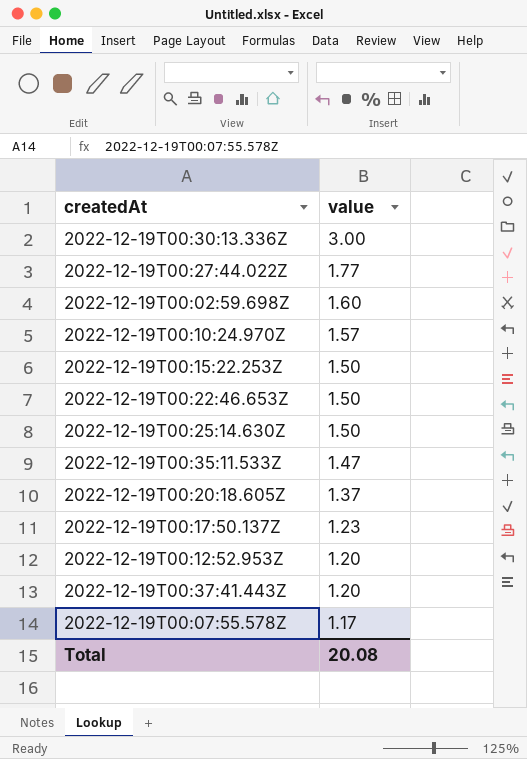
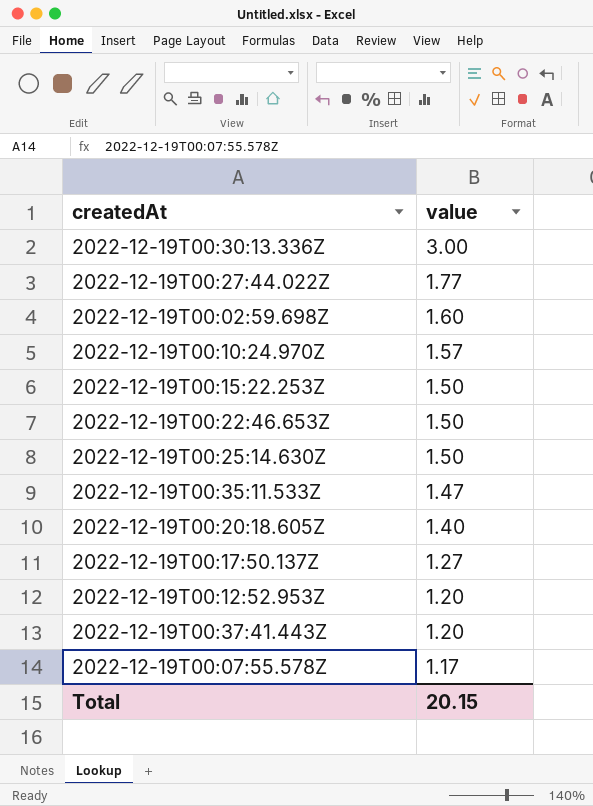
2022-12-19T00:20:18.605Z | value: 1.37 -> 1.40
2022-12-19T00:17:50.137Z | value: 1.23 -> 1.27
Total | value: 20.08 -> 20.15

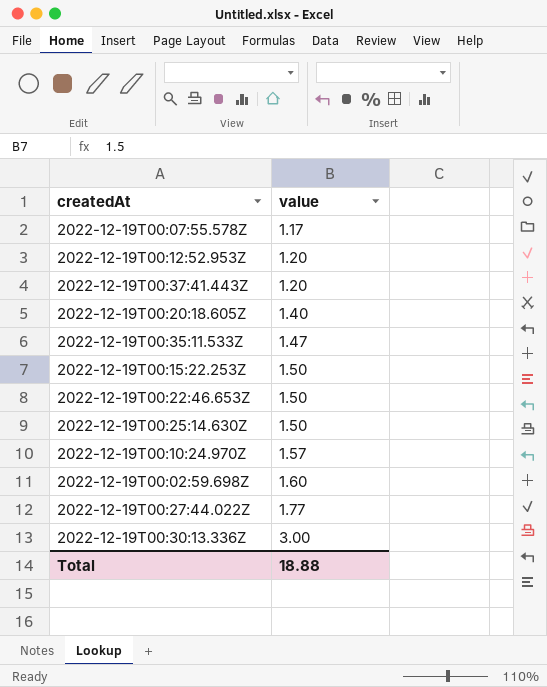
row order: value descending -> value ascending
row 2022-12-19T00:17:50.137Z: 1.27 -> none
Total | value: 20.15 -> 18.88

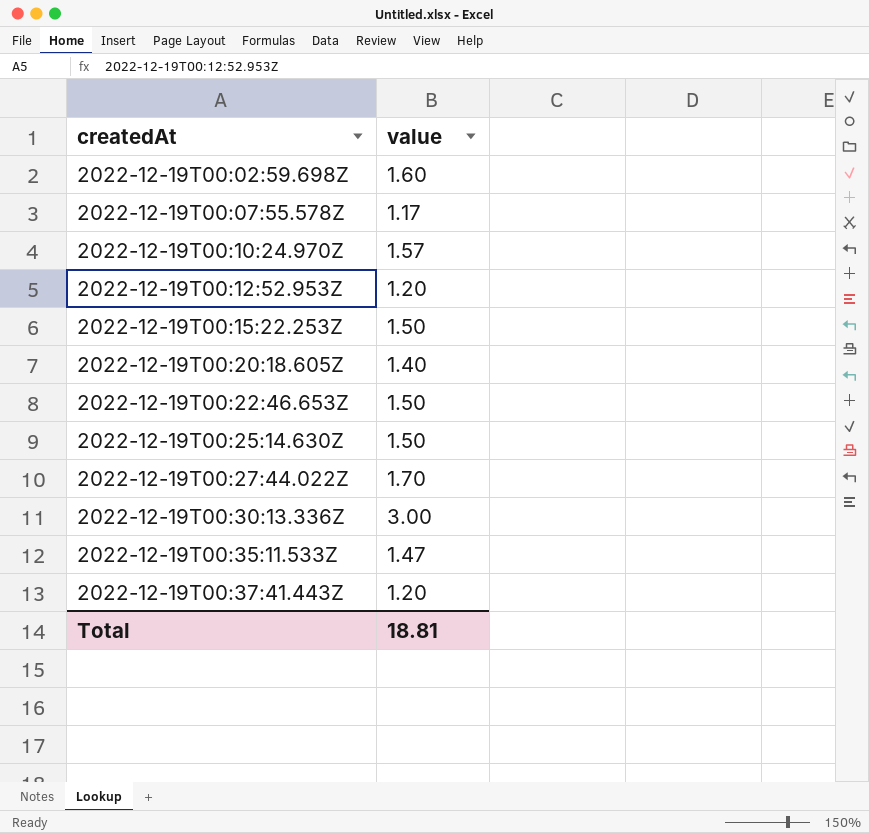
row order: value ascending -> createdAt ascending
2022-12-19T00:27:44.022Z | value: 1.77 -> 1.70
Total | value: 18.88 -> 18.81

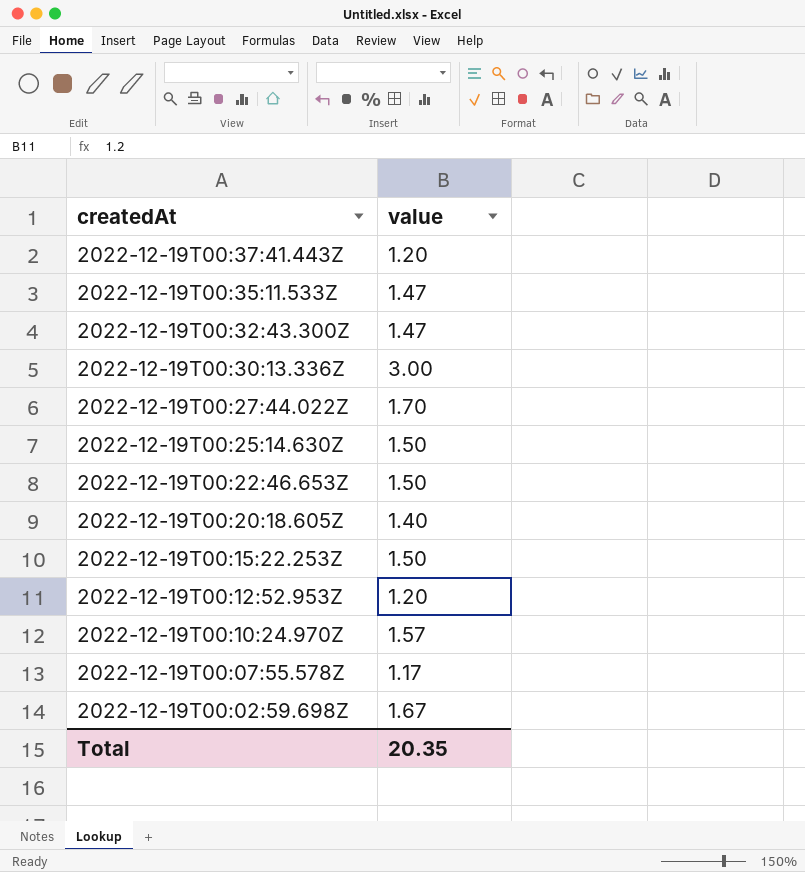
row order: createdAt ascending -> createdAt descending
row 2022-12-19T00:32:43.300Z: none -> 1.47
2022-12-19T00:02:59.698Z | value: 1.60 -> 1.67
Total | value: 18.81 -> 20.35

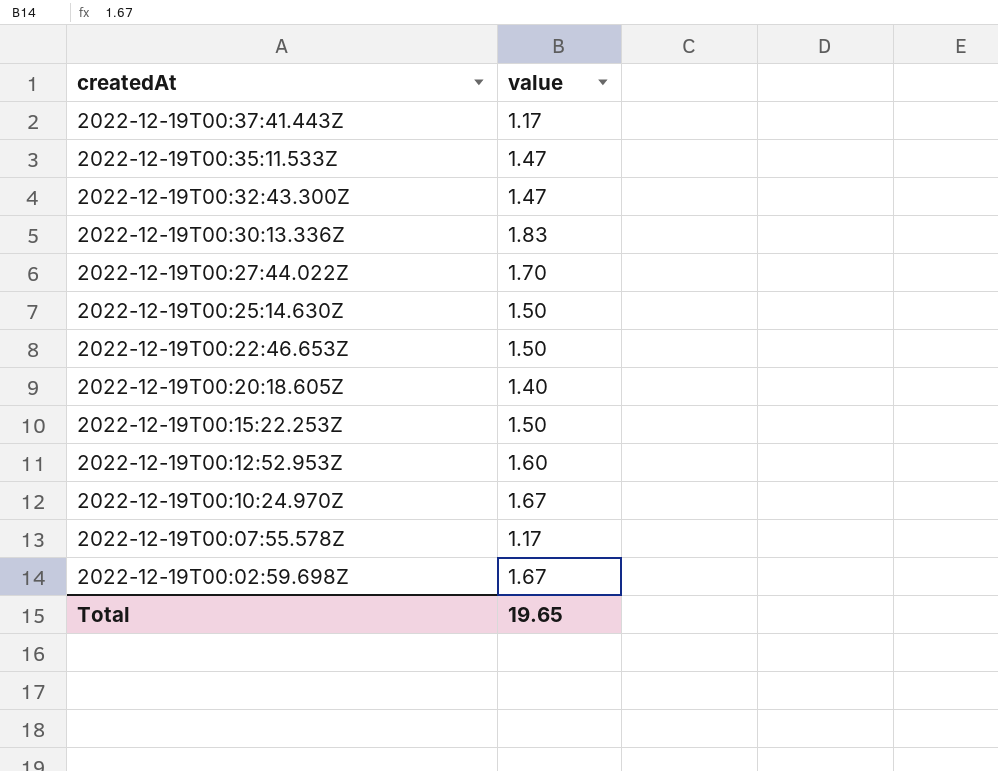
2022-12-19T00:37:41.443Z | value: 1.20 -> 1.17
2022-12-19T00:30:13.336Z | value: 3.00 -> 1.83
2022-12-19T00:12:52.953Z | value: 1.20 -> 1.60
2022-12-19T00:10:24.970Z | value: 1.57 -> 1.67
Total | value: 20.35 -> 19.65

